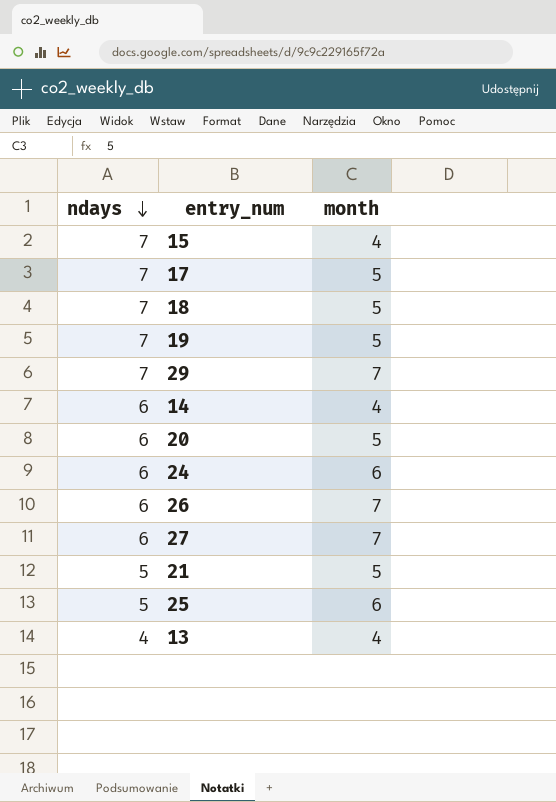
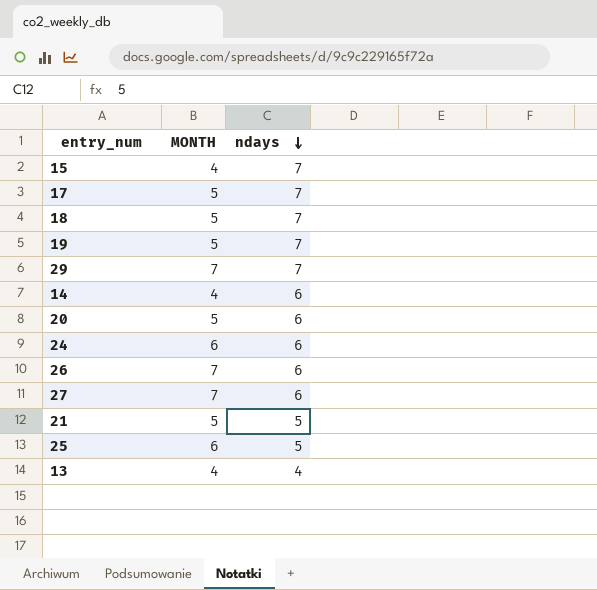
column name: month -> MONTH
column ndays | position: 1 -> 3

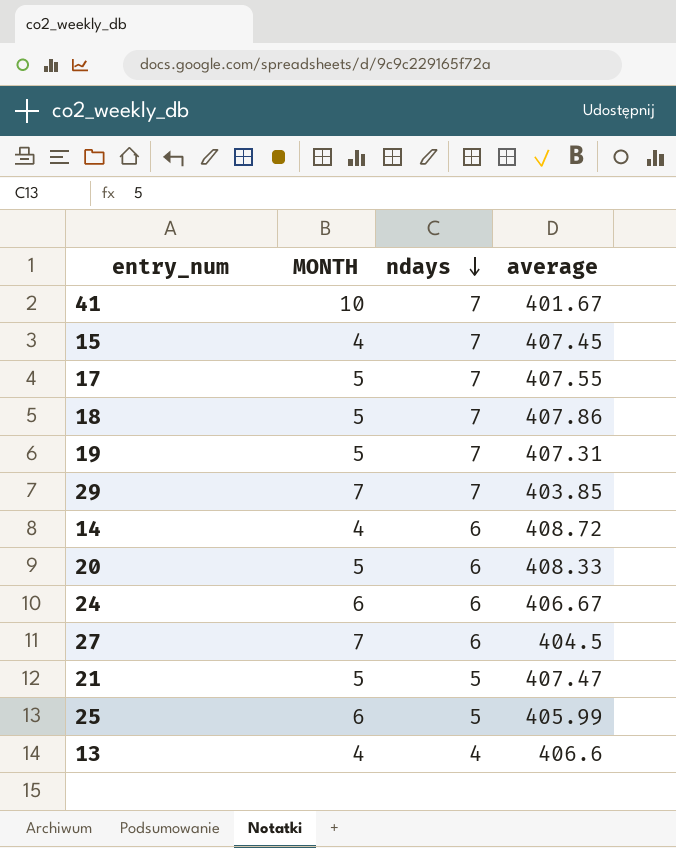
column average | position: none -> 4
row 26: 7 | 6 -> none
row 41: none -> 10 | 7 | 401.67

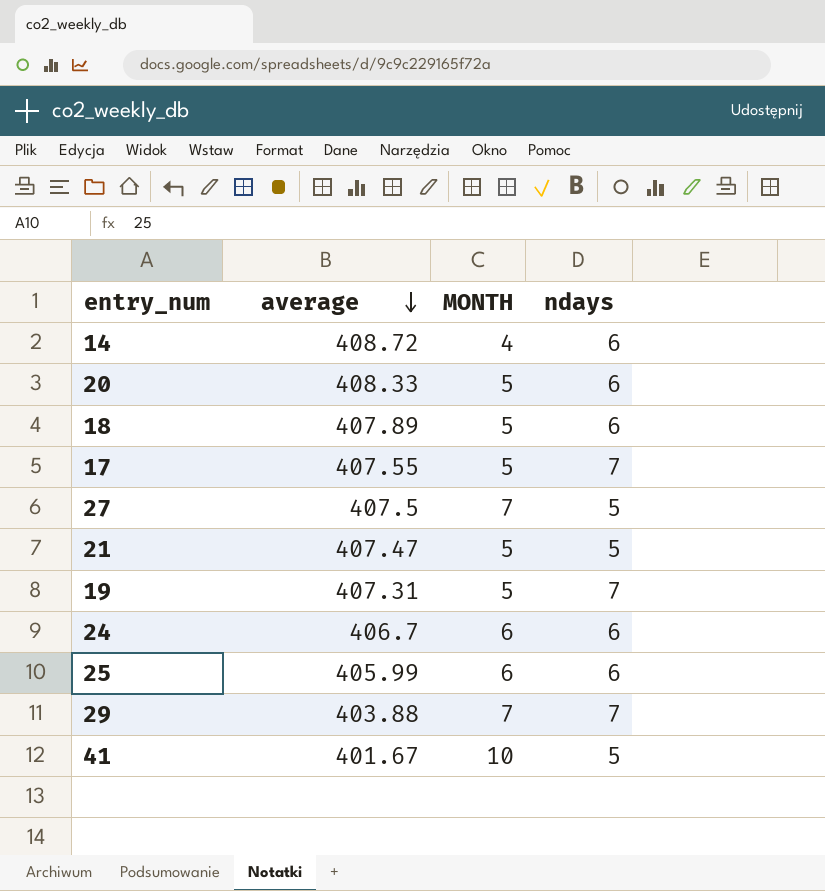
row order: ndays descending -> average descending
column average | position: 4 -> 2
row 15: 4 | 7 | 407.45 -> none
row 13: 4 | 4 | 406.6 -> none
18 | average: 407.86 -> 407.89
18 | ndays: 7 -> 6
27 | average: 404.5 -> 407.5
27 | ndays: 6 -> 5
24 | average: 406.67 -> 406.7
25 | ndays: 5 -> 6
29 | average: 403.85 -> 403.88
41 | ndays: 7 -> 5

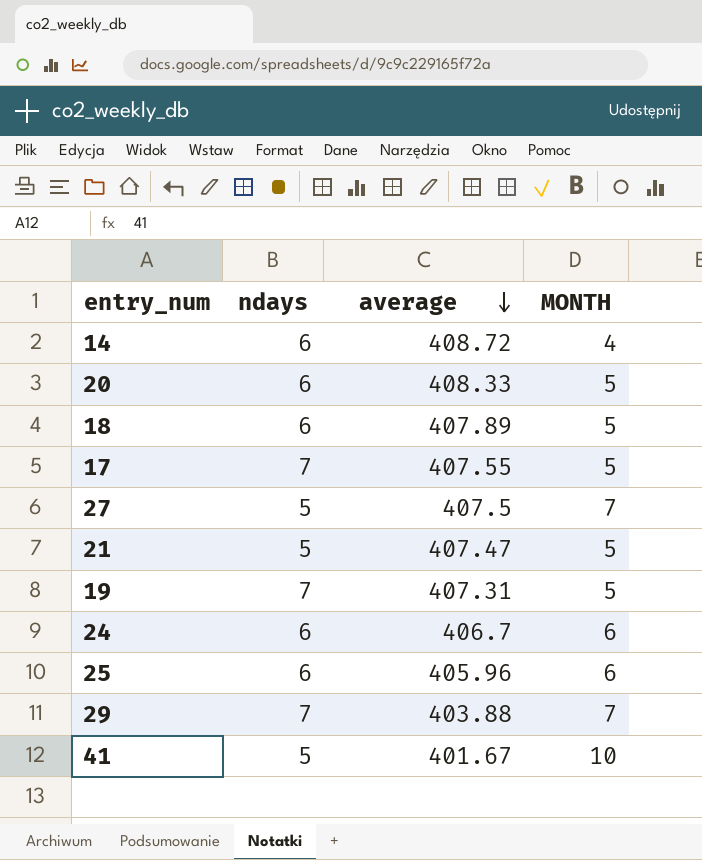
column ndays | position: 4 -> 2
25 | average: 405.99 -> 405.96

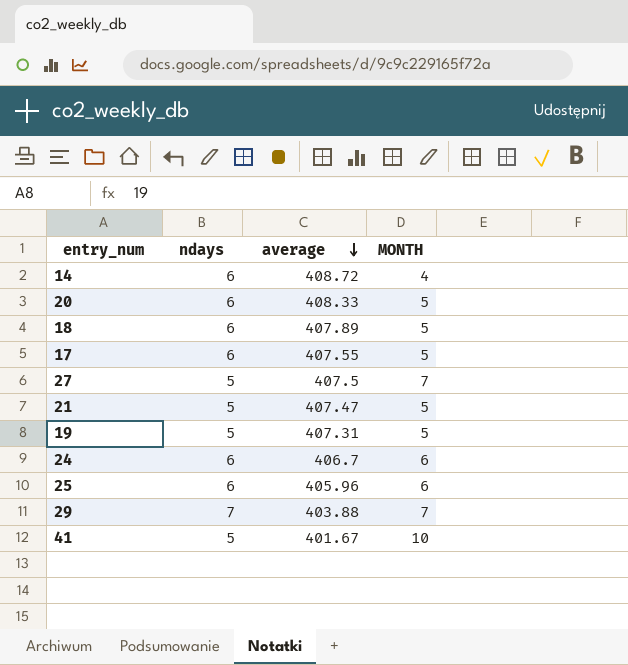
17 | ndays: 7 -> 6
19 | ndays: 7 -> 5

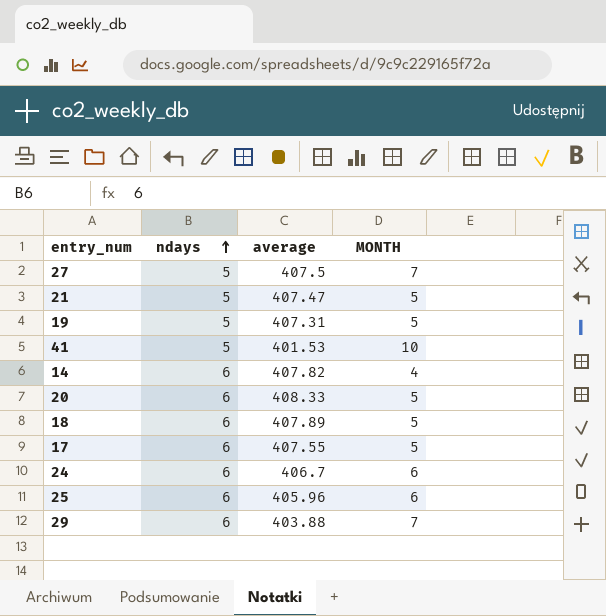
row order: average descending -> ndays ascending
41 | average: 401.67 -> 401.53
14 | average: 408.72 -> 407.82
29 | ndays: 7 -> 6

